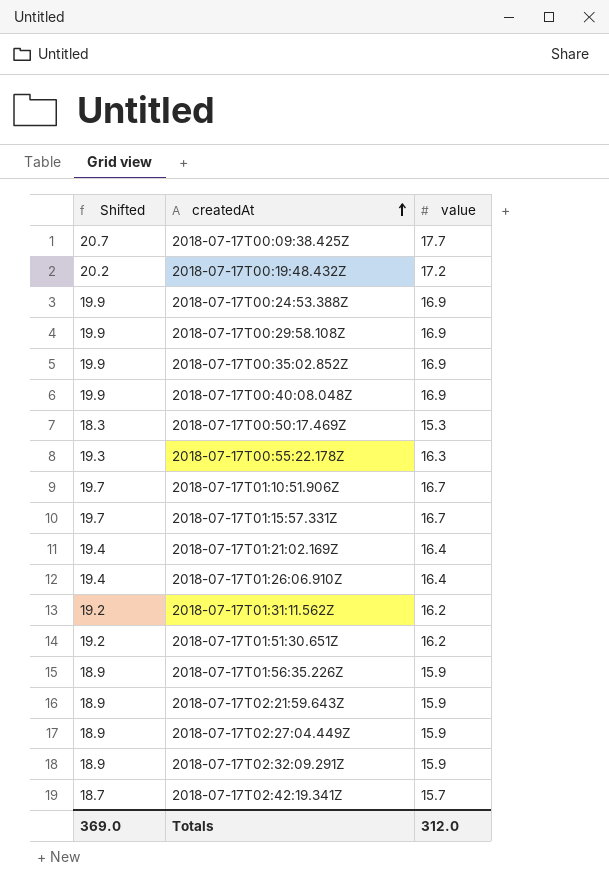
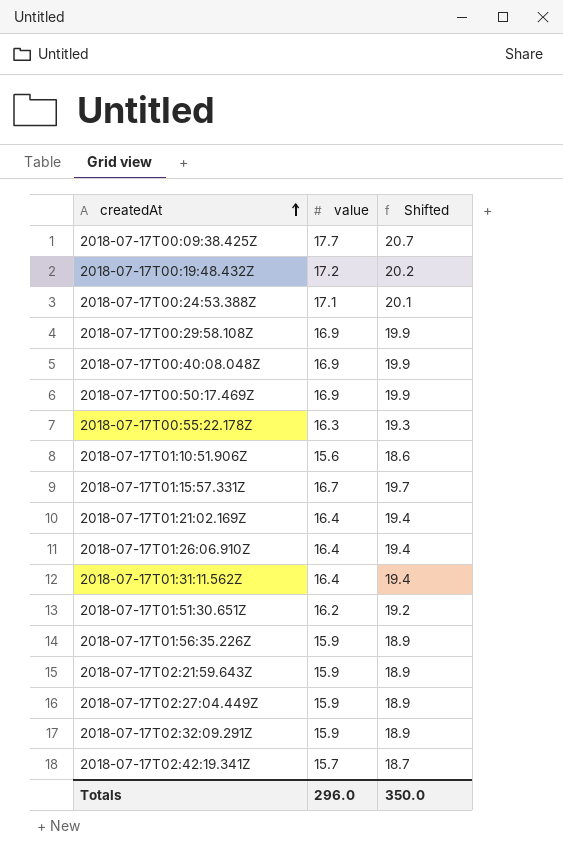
column Shifted | position: 1 -> 3
row 2018-07-17T00:35:02.852Z: 19.9 | 16.9 -> none
2018-07-17T00:24:53.388Z | value: 16.9 -> 17.1
2018-07-17T00:24:53.388Z | Shifted: 19.9 -> 20.1
2018-07-17T00:50:17.469Z | value: 15.3 -> 16.9
2018-07-17T00:50:17.469Z | Shifted: 18.3 -> 19.9
2018-07-17T01:10:51.906Z | value: 16.7 -> 15.6
2018-07-17T01:10:51.906Z | Shifted: 19.7 -> 18.6
2018-07-17T01:31:11.562Z | value: 16.2 -> 16.4
2018-07-17T01:31:11.562Z | Shifted: 19.2 -> 19.4
Totals | value: 312.0 -> 296.0
Totals | Shifted: 369.0 -> 350.0

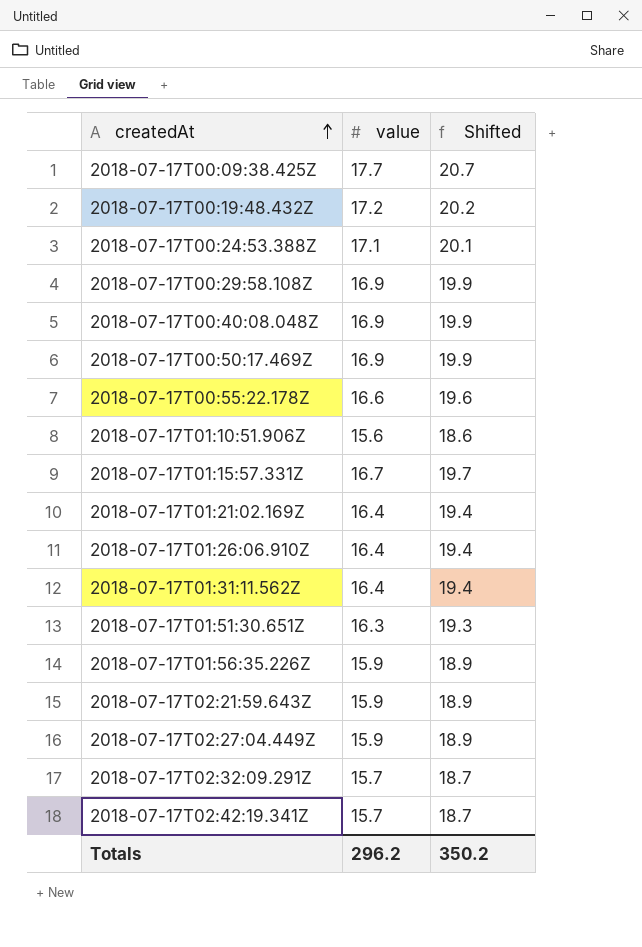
2018-07-17T00:55:22.178Z | value: 16.3 -> 16.6
2018-07-17T00:55:22.178Z | Shifted: 19.3 -> 19.6
2018-07-17T01:51:30.651Z | value: 16.2 -> 16.3
2018-07-17T01:51:30.651Z | Shifted: 19.2 -> 19.3
2018-07-17T02:32:09.291Z | value: 15.9 -> 15.7
2018-07-17T02:32:09.291Z | Shifted: 18.9 -> 18.7
Totals | value: 296.0 -> 296.2
Totals | Shifted: 350.0 -> 350.2

